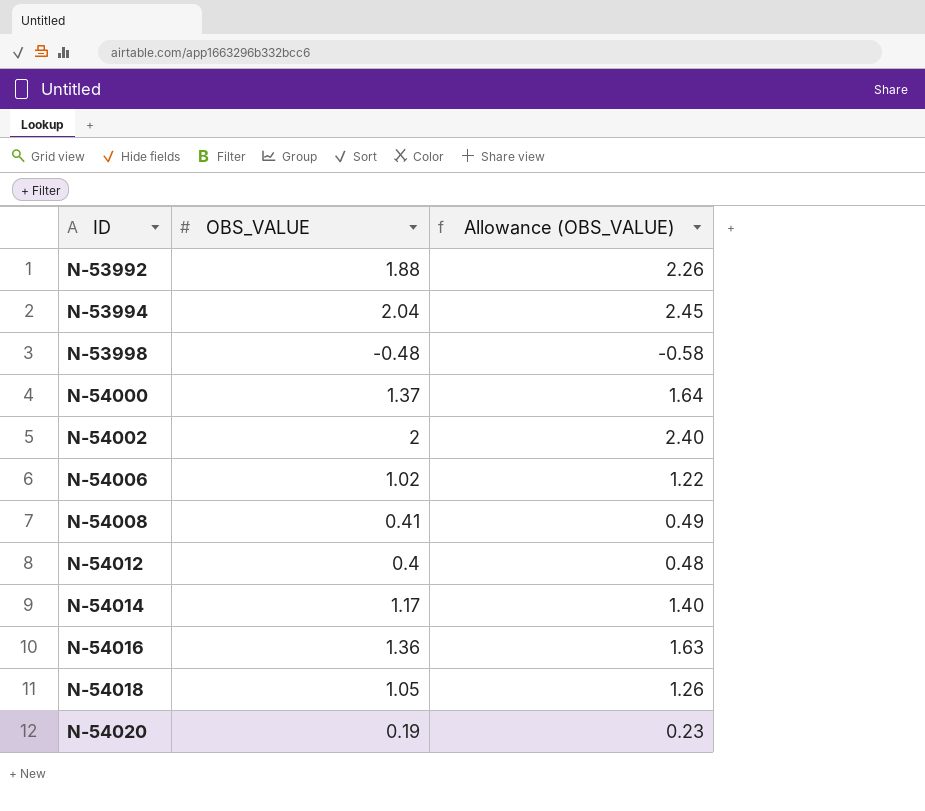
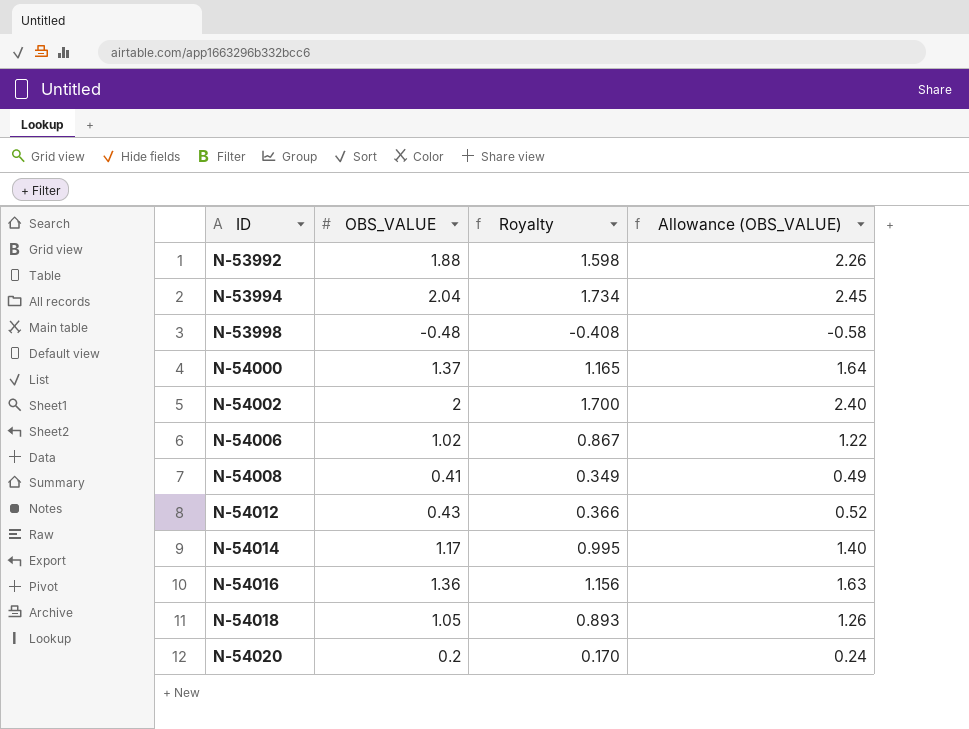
column Royalty | formula: none -> [OBS_VALUE] * 0.85
N-54012 | OBS_VALUE: 0.4 -> 0.43
N-54012 | Allowance (OBS_VALUE): 0.48 -> 0.52
N-54020 | OBS_VALUE: 0.19 -> 0.2
N-54020 | Allowance (OBS_VALUE): 0.23 -> 0.24

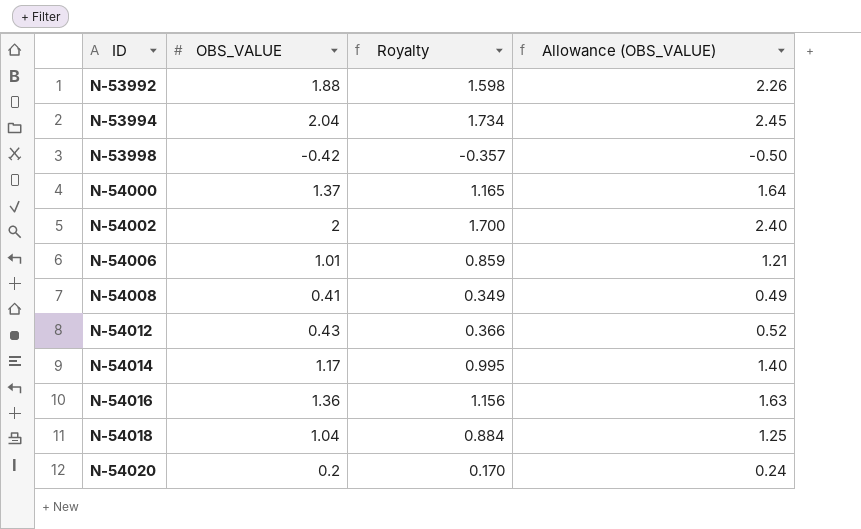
N-53998 | OBS_VALUE: -0.48 -> -0.42
N-53998 | Royalty: -0.408 -> -0.357
N-53998 | Allowance (OBS_VALUE): -0.58 -> -0.50
N-54006 | OBS_VALUE: 1.02 -> 1.01
N-54006 | Royalty: 0.867 -> 0.859
N-54006 | Allowance (OBS_VALUE): 1.22 -> 1.21
N-54018 | OBS_VALUE: 1.05 -> 1.04
N-54018 | Royalty: 0.893 -> 0.884
N-54018 | Allowance (OBS_VALUE): 1.26 -> 1.25

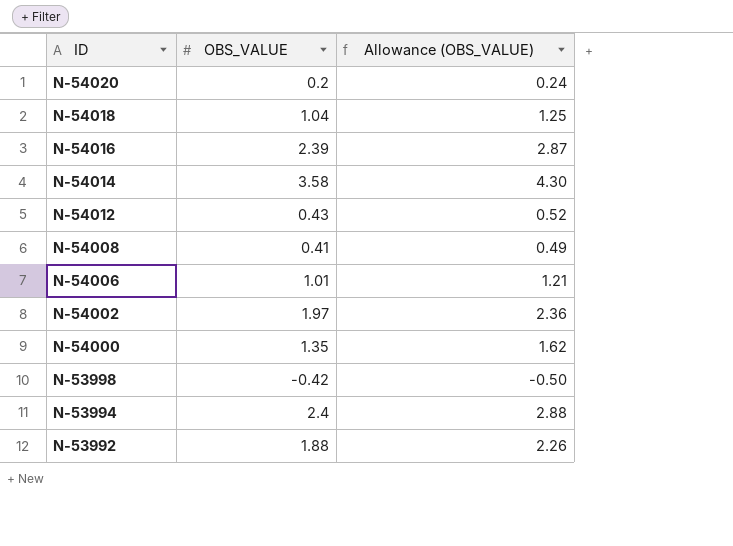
row order: ID ascending -> ID descending
column Royalty | formula: [OBS_VALUE] * 0.85 -> none
N-54016 | OBS_VALUE: 1.36 -> 2.39
N-54016 | Allowance (OBS_VALUE): 1.63 -> 2.87
N-54014 | OBS_VALUE: 1.17 -> 3.58
N-54014 | Allowance (OBS_VALUE): 1.40 -> 4.30
N-54002 | OBS_VALUE: 2 -> 1.97
N-54002 | Allowance (OBS_VALUE): 2.40 -> 2.36
N-54000 | OBS_VALUE: 1.37 -> 1.35
N-54000 | Allowance (OBS_VALUE): 1.64 -> 1.62
N-53994 | OBS_VALUE: 2.04 -> 2.4
N-53994 | Allowance (OBS_VALUE): 2.45 -> 2.88

